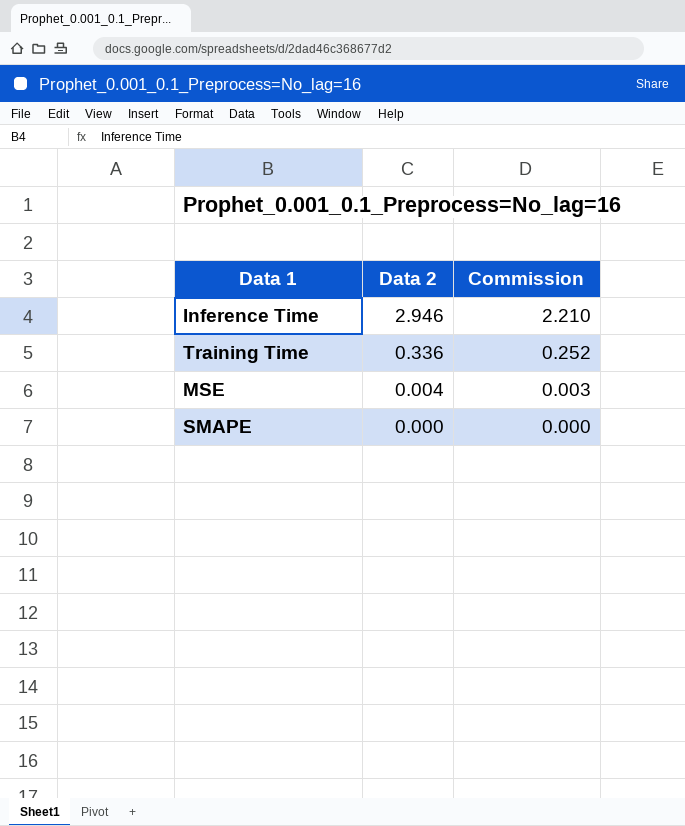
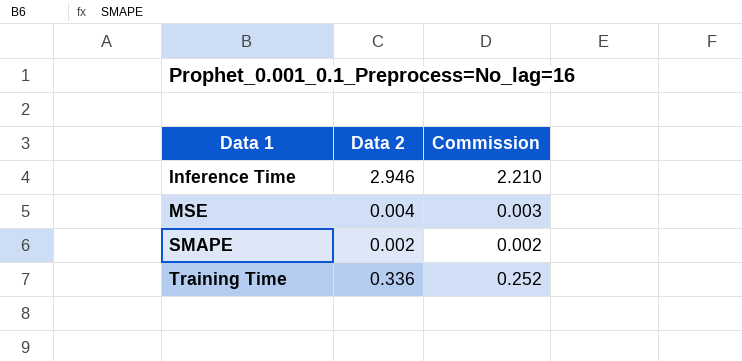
row order: Data 2 descending -> Data 1 ascending
SMAPE | Data 2: 0.000 -> 0.002
SMAPE | Commission: 0.000 -> 0.002

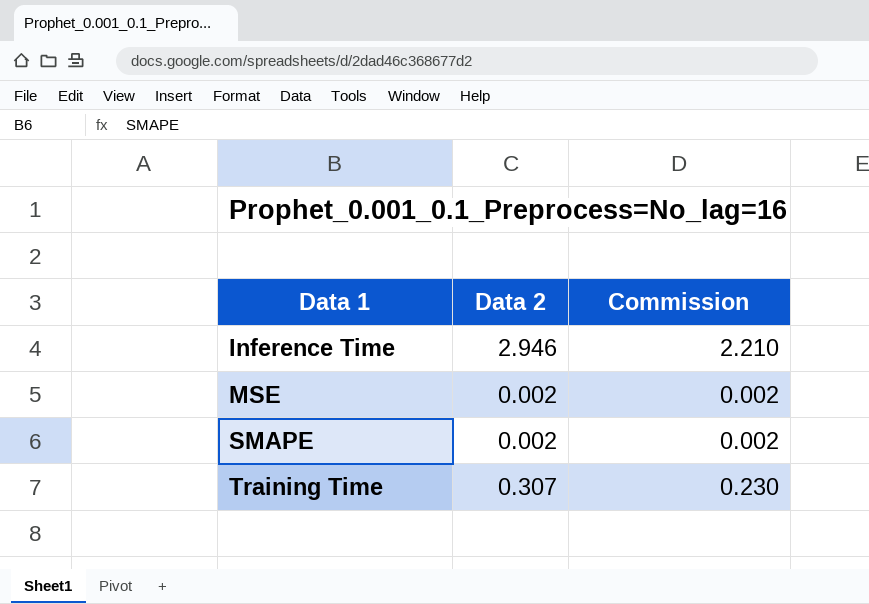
MSE | Data 2: 0.004 -> 0.002
MSE | Commission: 0.003 -> 0.002
Training Time | Data 2: 0.336 -> 0.307
Training Time | Commission: 0.252 -> 0.230

